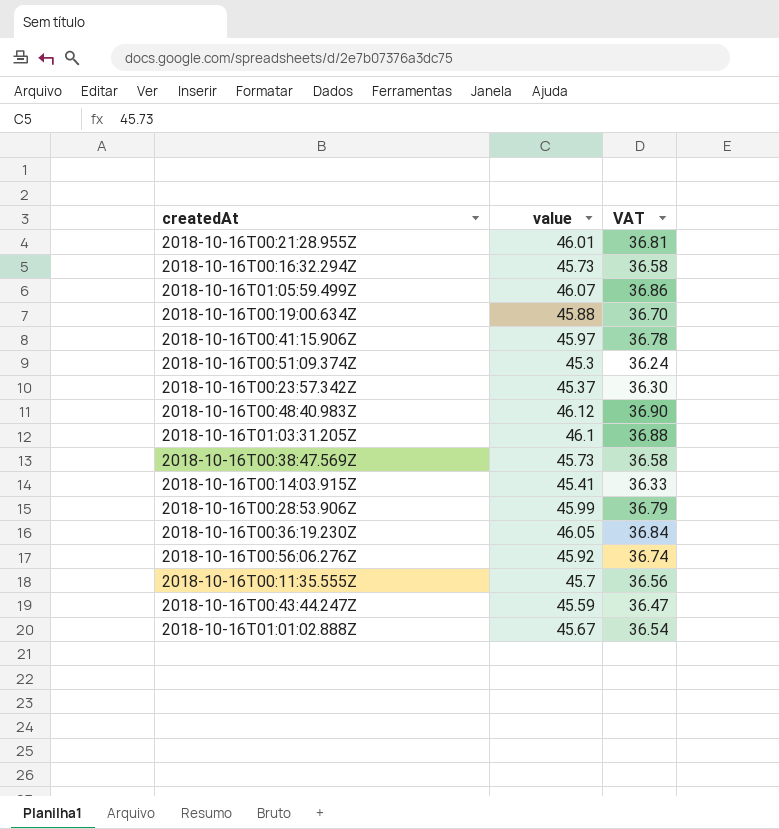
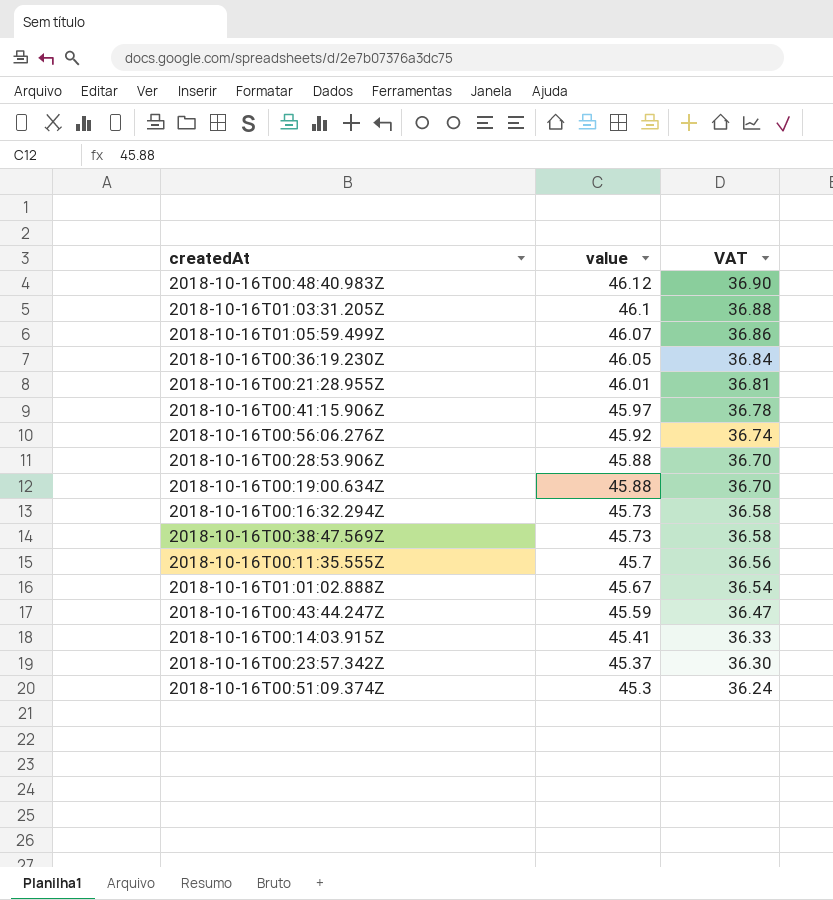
row order: none -> value descending
2018-10-16T00:28:53.906Z | value: 45.99 -> 45.88
2018-10-16T00:28:53.906Z | VAT: 36.79 -> 36.70

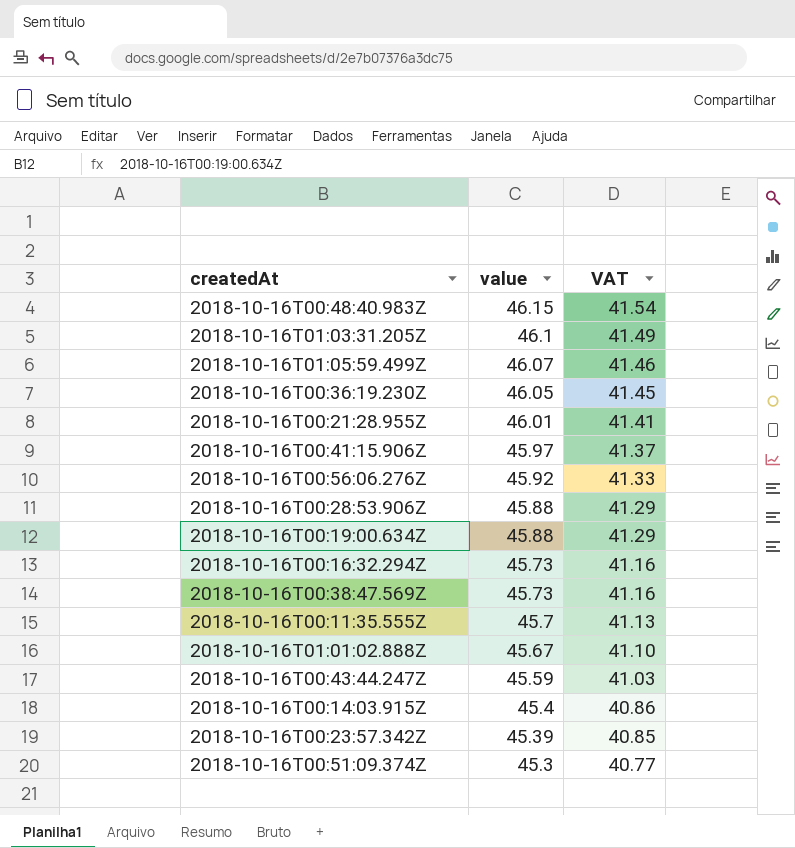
column VAT | formula: [value] * 0.8 -> [value] * 0.9
2018-10-16T00:48:40.983Z | value: 46.12 -> 46.15
2018-10-16T00:14:03.915Z | value: 45.41 -> 45.4
2018-10-16T00:23:57.342Z | value: 45.37 -> 45.39

